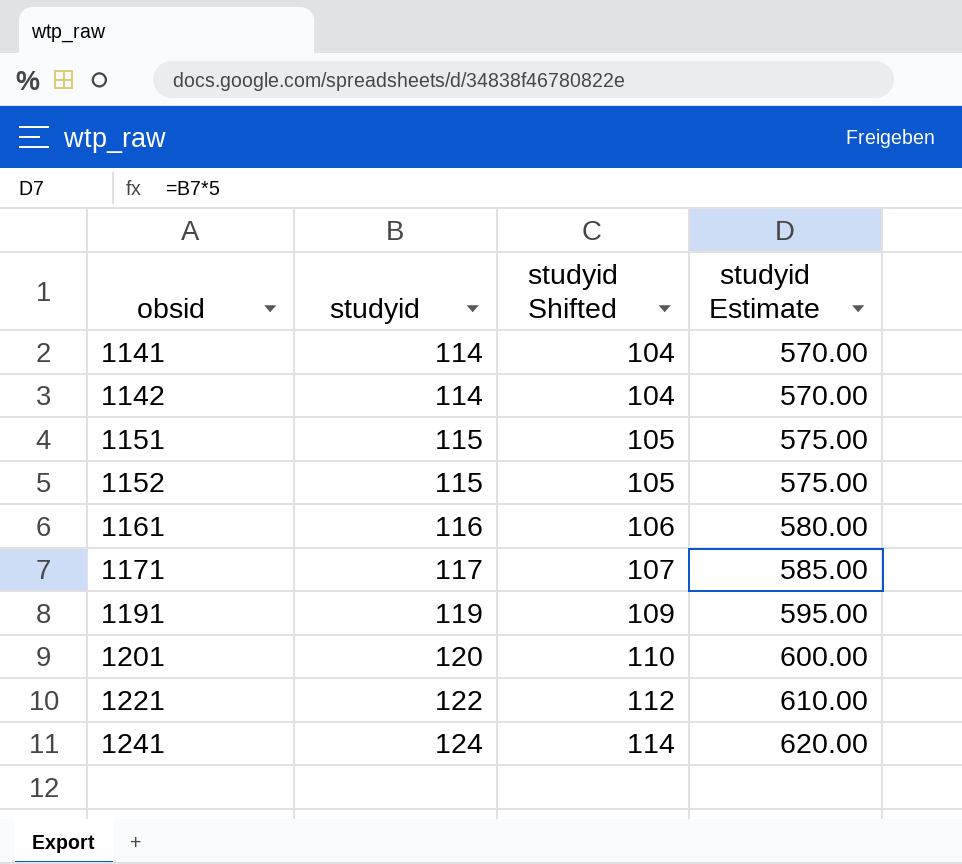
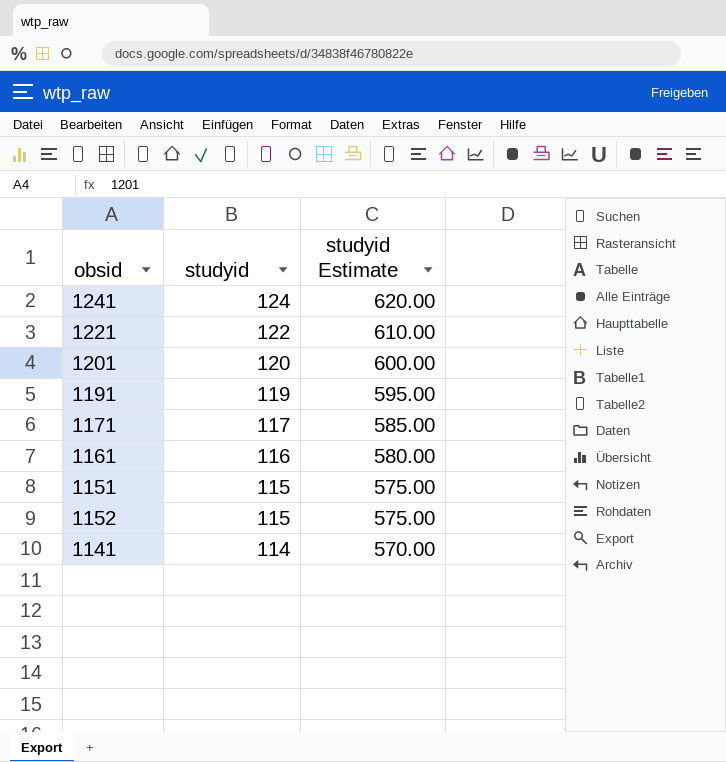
row order: obsid ascending -> studyid descending
column studyid Shifted | formula: [studyid] - 10 -> none
row 1142: 114 | 104 | 570.00 -> none

